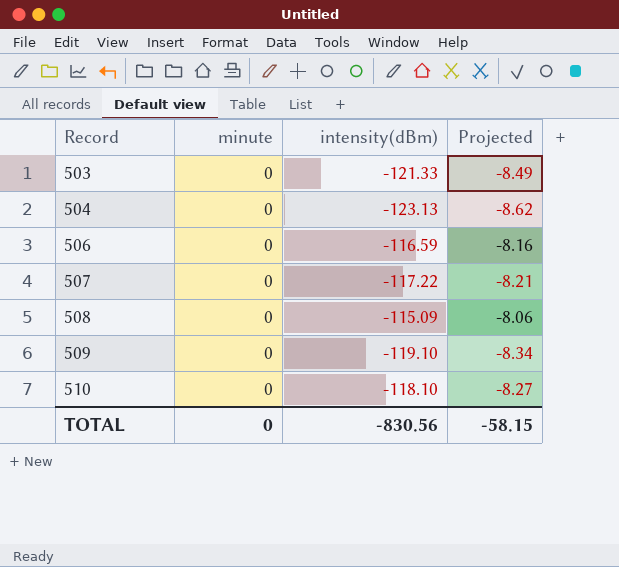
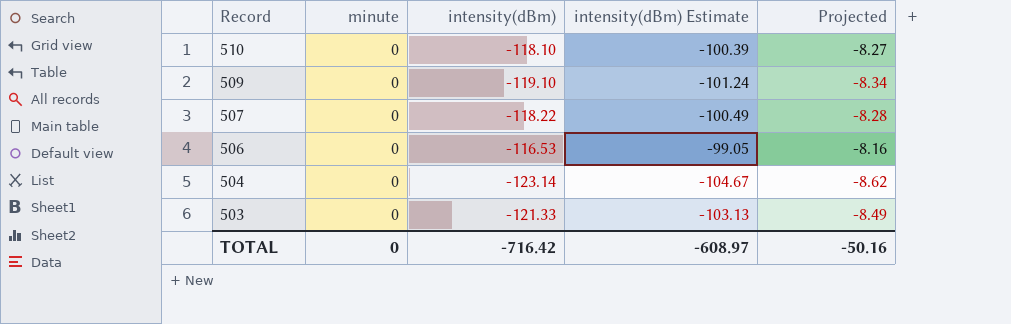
row order: Record ascending -> Record descending
column intensity(dBm) Estimate | formula: none -> [intensity(dBm)] * 0.85
row 508: 0 | -115.09 | -8.06 -> none
507 | intensity(dBm): -117.22 -> -118.22
507 | Projected: -8.21 -> -8.28
506 | intensity(dBm): -116.59 -> -116.53
504 | intensity(dBm): -123.13 -> -123.14
TOTAL | intensity(dBm): -830.56 -> -716.42
TOTAL | Projected: -58.15 -> -50.16

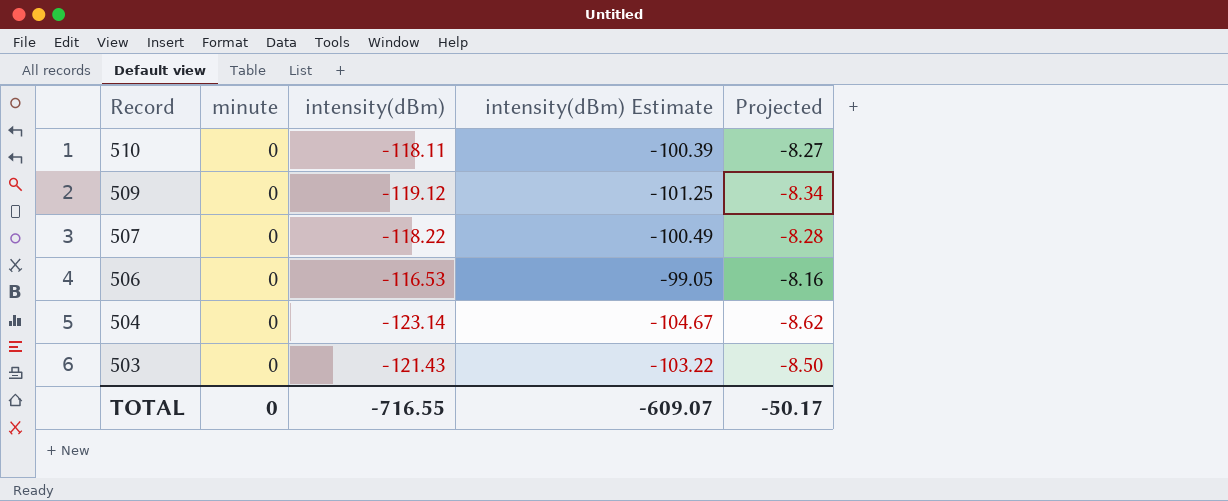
510 | intensity(dBm): -118.10 -> -118.11
509 | intensity(dBm): -119.10 -> -119.12
509 | intensity(dBm) Estimate: -101.24 -> -101.25
503 | intensity(dBm): -121.33 -> -121.43
503 | intensity(dBm) Estimate: -103.13 -> -103.22
503 | Projected: -8.49 -> -8.50
TOTAL | intensity(dBm): -716.42 -> -716.55
TOTAL | intensity(dBm) Estimate: -608.97 -> -609.07
TOTAL | Projected: -50.16 -> -50.17

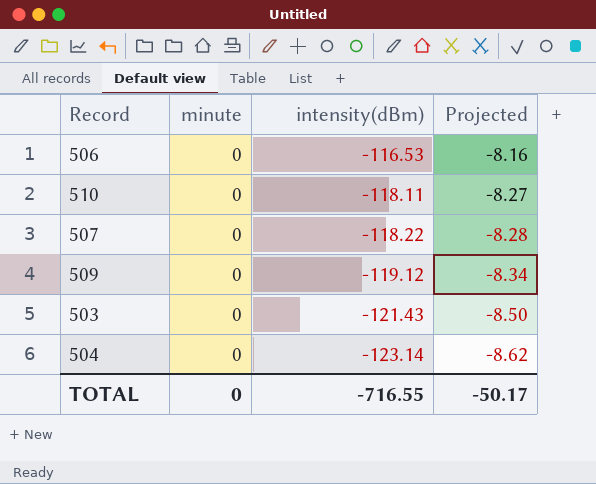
row order: Record descending -> intensity(dBm) descending
column intensity(dBm) Estimate | formula: [intensity(dBm)] * 0.85 -> none

